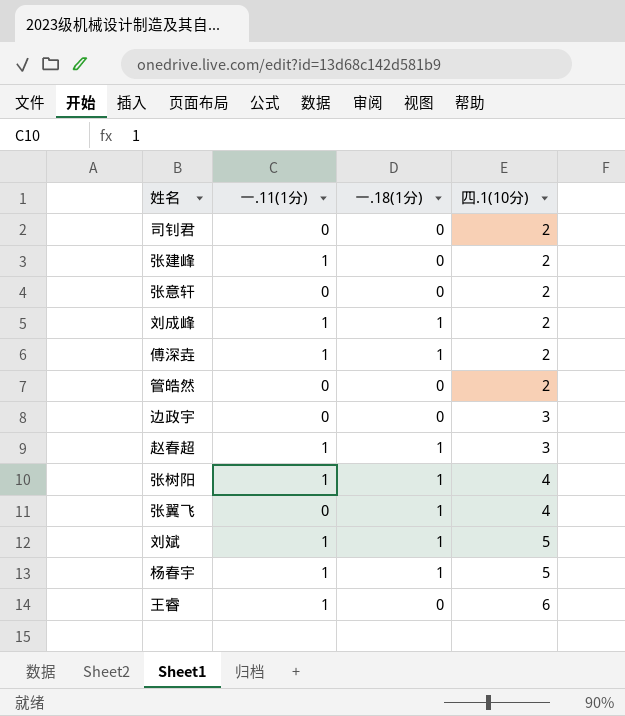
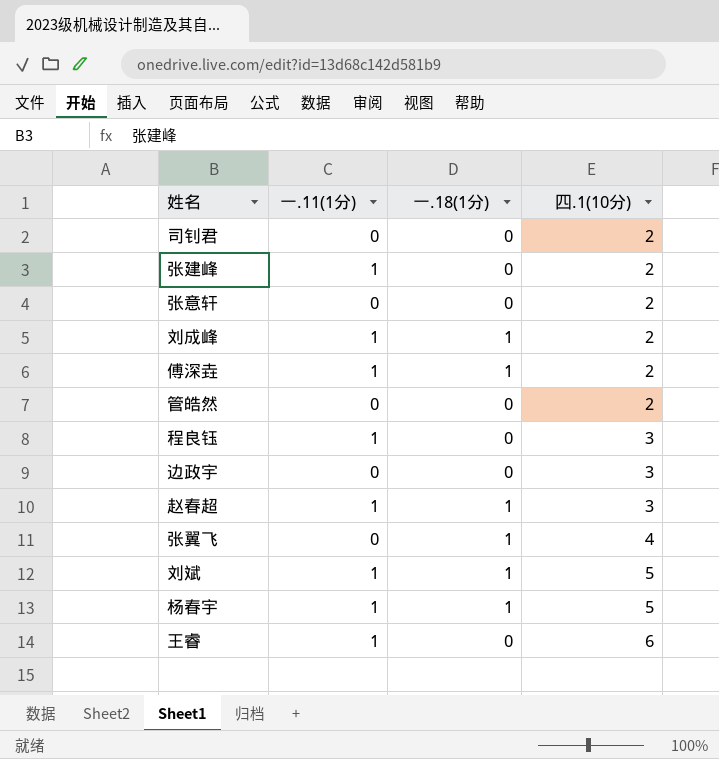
row 张树阳: 1 | 1 | 4 -> none
row 程良钰: none -> 1 | 0 | 3

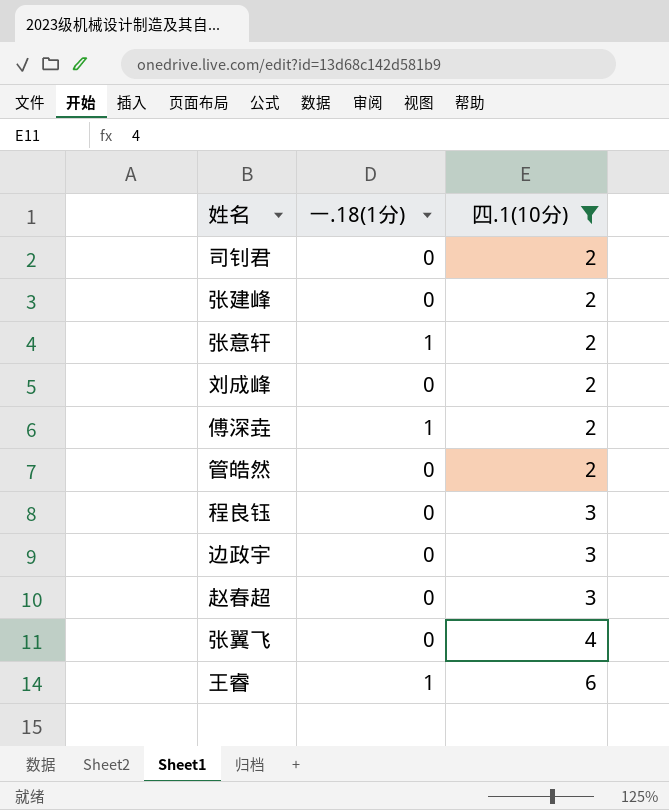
filter: none -> 四.1(10分) != 5
column 一.11(1分) | position: 2 -> none
张意轩 | 一.18(1分): 0 -> 1
刘成峰 | 一.18(1分): 1 -> 0
赵春超 | 一.18(1分): 1 -> 0
张翼飞 | 一.18(1分): 1 -> 0
王睿 | 一.18(1分): 0 -> 1

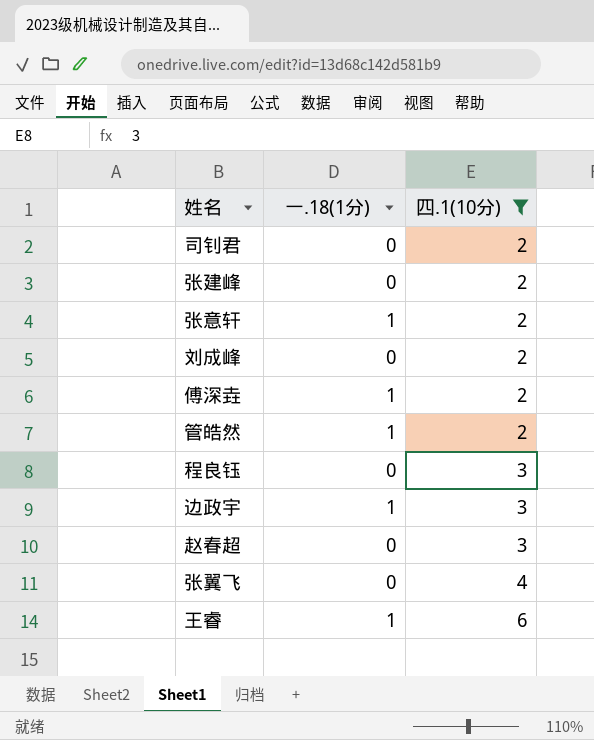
管皓然 | 一.18(1分): 0 -> 1
边政宇 | 一.18(1分): 0 -> 1

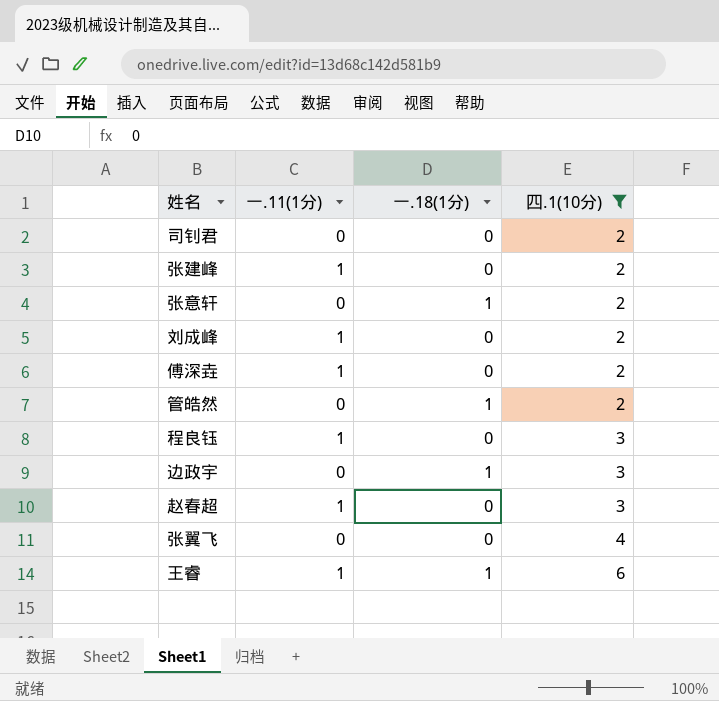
column 一.11(1分) | position: none -> 2
傅深垚 | 一.18(1分): 1 -> 0

